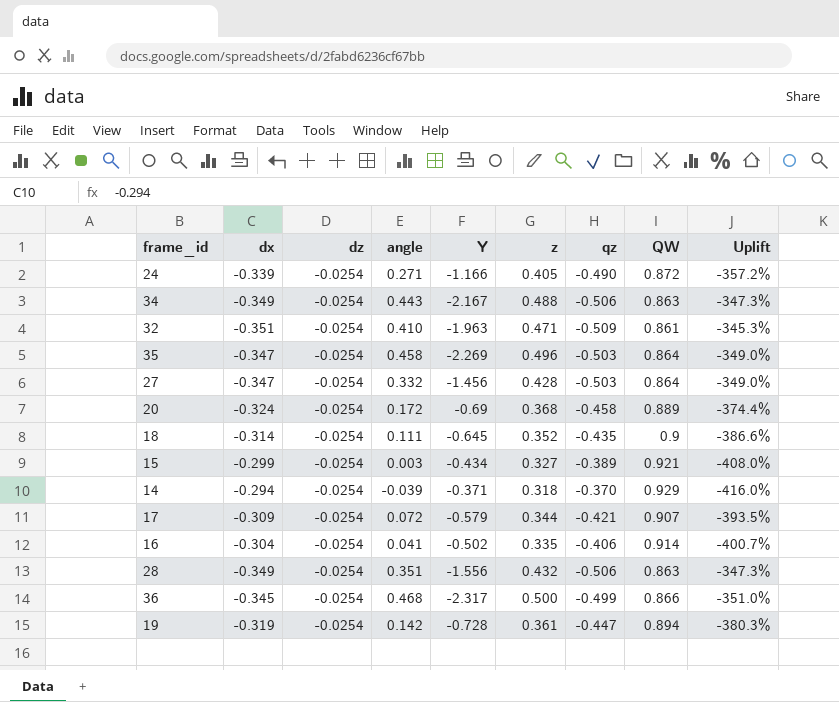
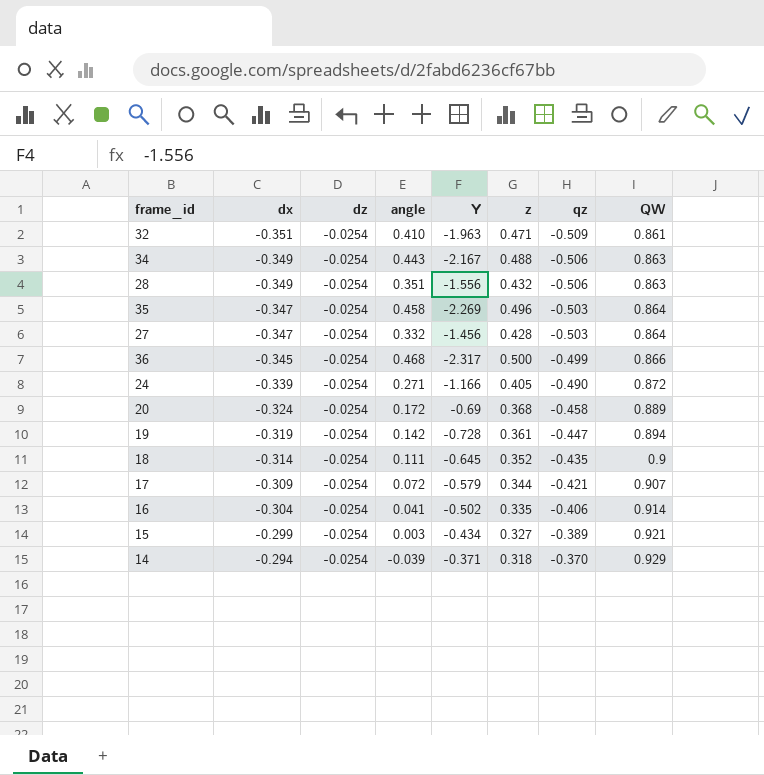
row order: none -> dx ascending
column Uplift | formula: ([QW] - [dx]) / [dx] -> none

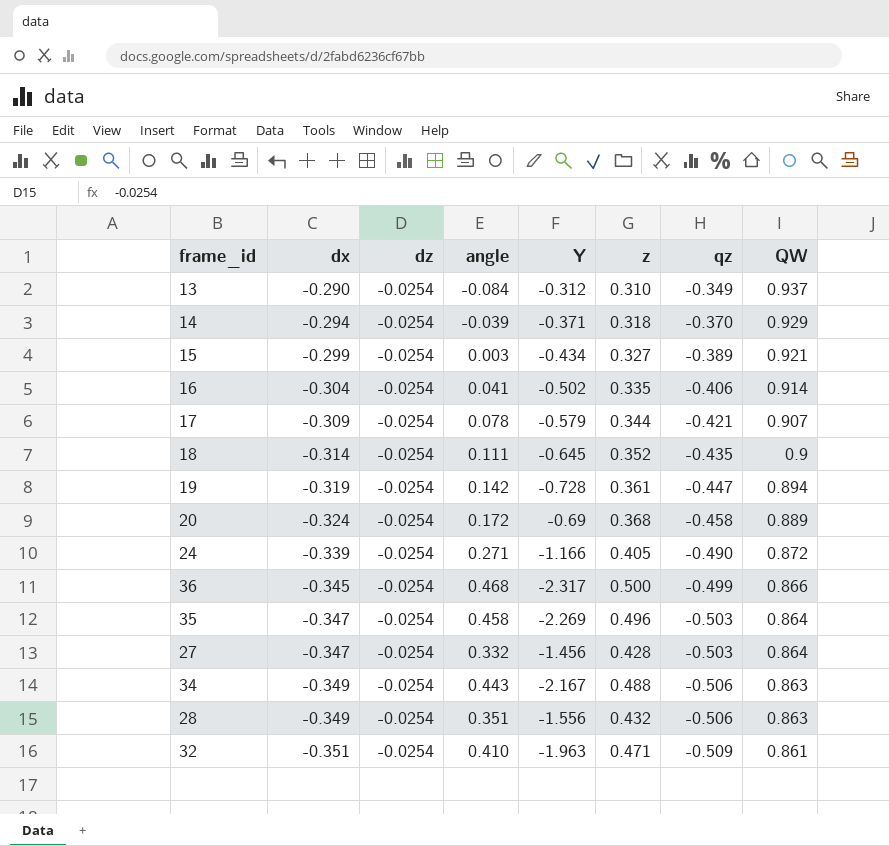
row order: dx ascending -> dx descending
row 13: none -> -0.290 | -0.0254 | -0.084 | -0.312 | 0.310 | -0.349 | 0.937
17 | angle: 0.072 -> 0.078

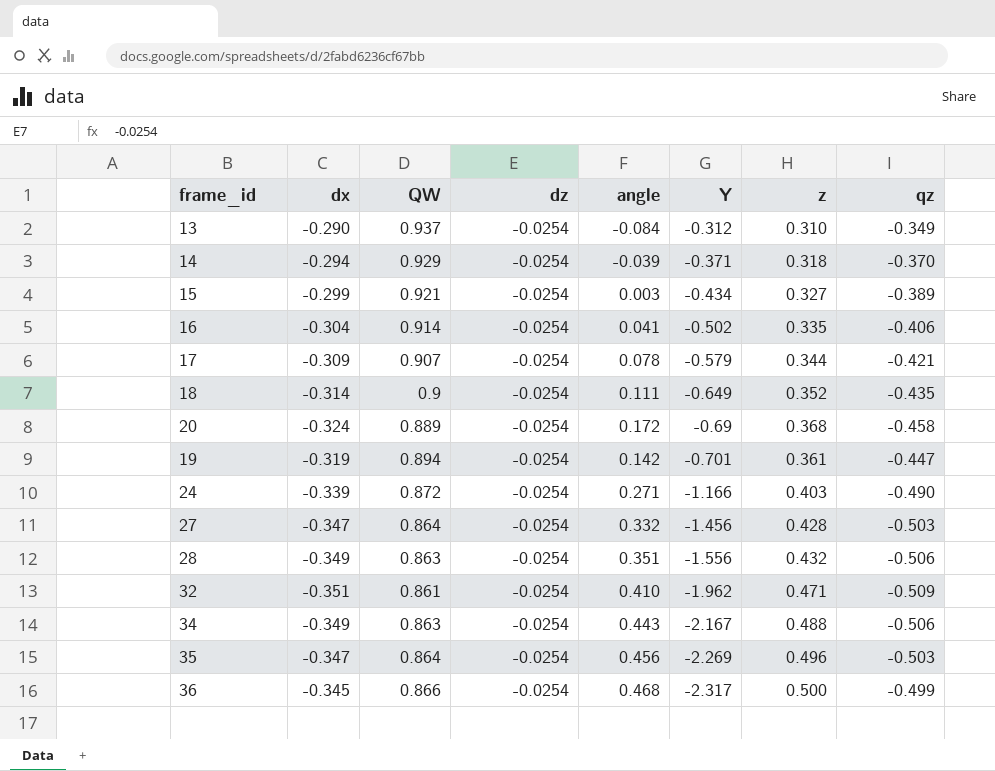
row order: dx descending -> Y descending
column QW | position: 8 -> 3
18 | Y: -0.645 -> -0.649
19 | Y: -0.728 -> -0.701
24 | z: 0.405 -> 0.403
32 | Y: -1.963 -> -1.962
35 | angle: 0.458 -> 0.456

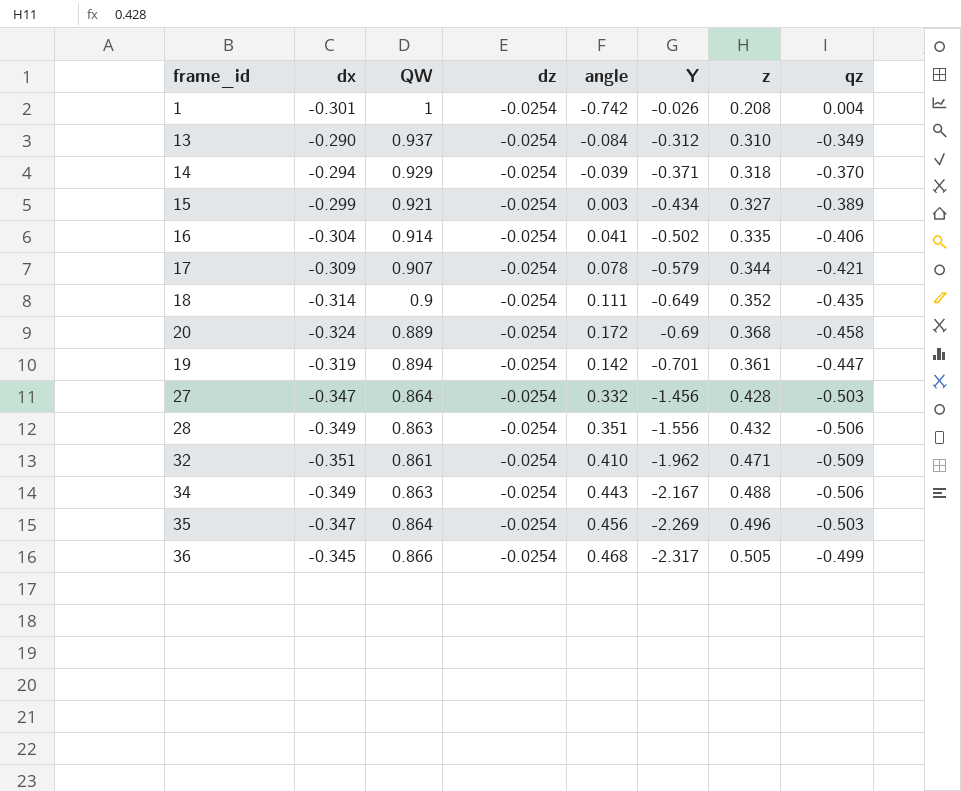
row 24: -0.339 | 0.872 | -0.0254 | 0.271 | -1.166 | 0.403 | -0.490 -> none
row 1: none -> -0.301 | 1 | -0.0254 | -0.742 | -0.026 | 0.208 | 0.004
36 | z: 0.500 -> 0.505

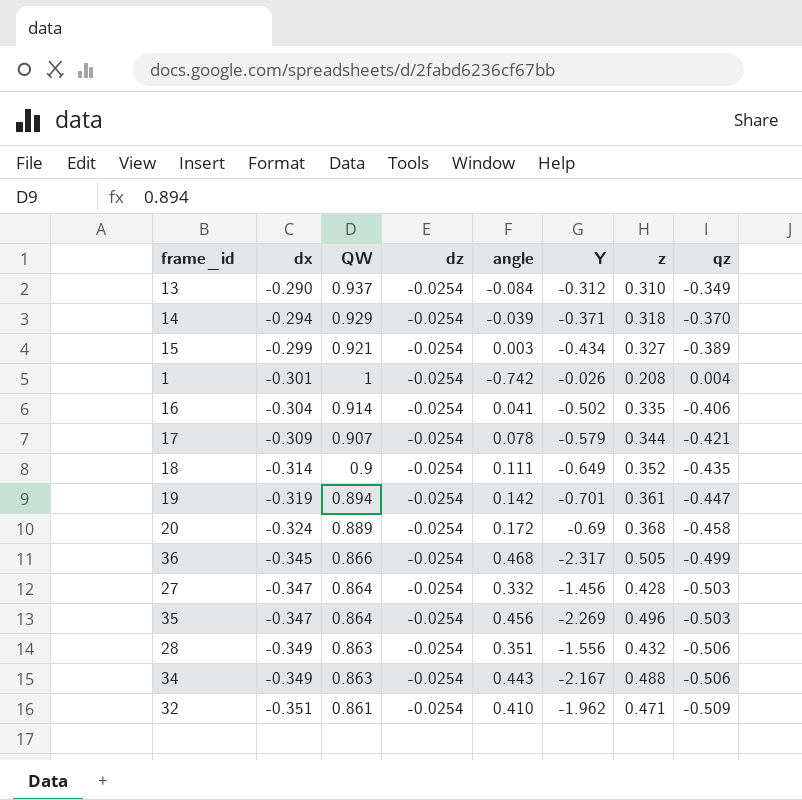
row order: Y descending -> dx descending

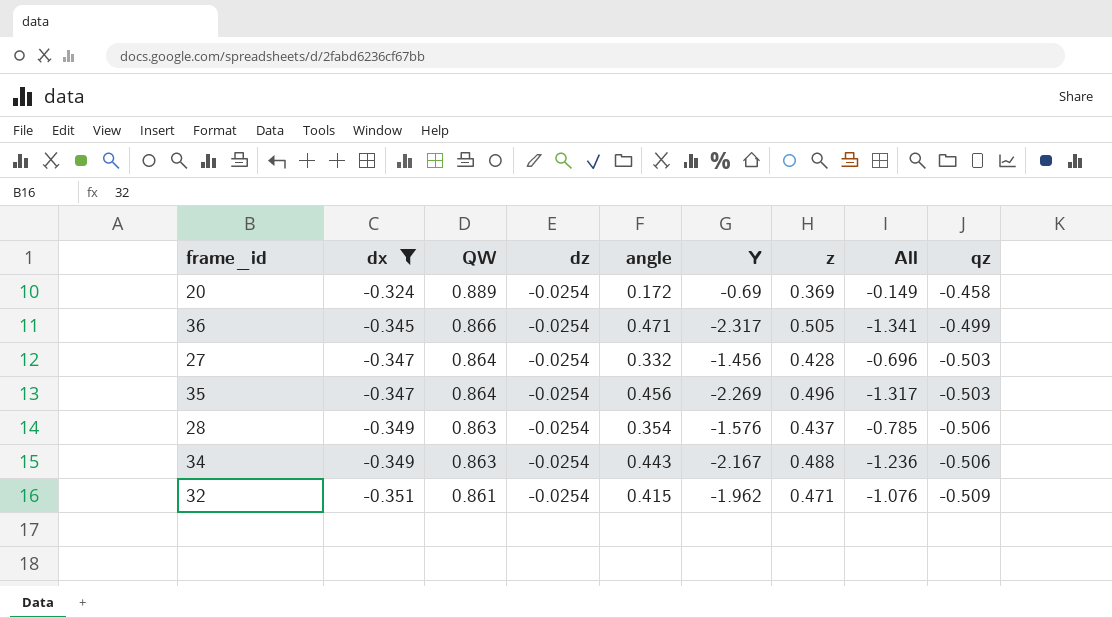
filter: none -> dx <= -0.324
column All | formula: none -> [angle] + [Y] + [z]
20 | z: 0.368 -> 0.369
36 | angle: 0.468 -> 0.471
28 | angle: 0.351 -> 0.354
28 | Y: -1.556 -> -1.576
28 | z: 0.432 -> 0.437
32 | angle: 0.410 -> 0.415

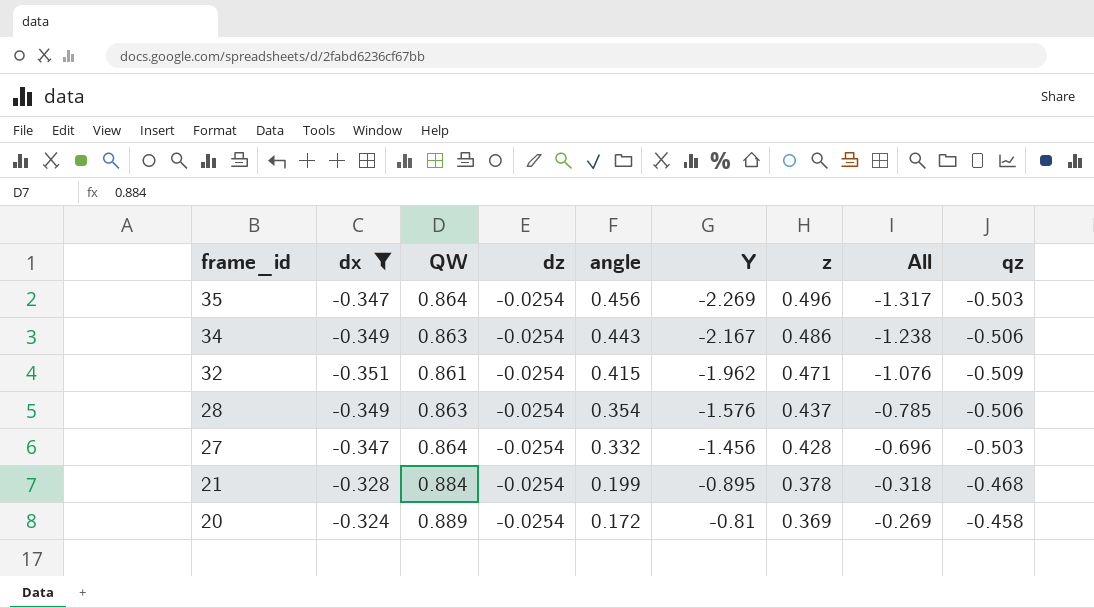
row order: dx descending -> frame_id descending
row 36: -0.345 | 0.866 | -0.0254 | 0.471 | -2.317 | 0.505 | -1.341 | -0.499 -> none
34 | z: 0.488 -> 0.486
34 | All: -1.236 -> -1.238
row 21: none -> -0.328 | 0.884 | -0.0254 | 0.199 | -0.895 | 0.378 | -0.318 | -0.468
20 | Y: -0.69 -> -0.81
20 | All: -0.149 -> -0.269

